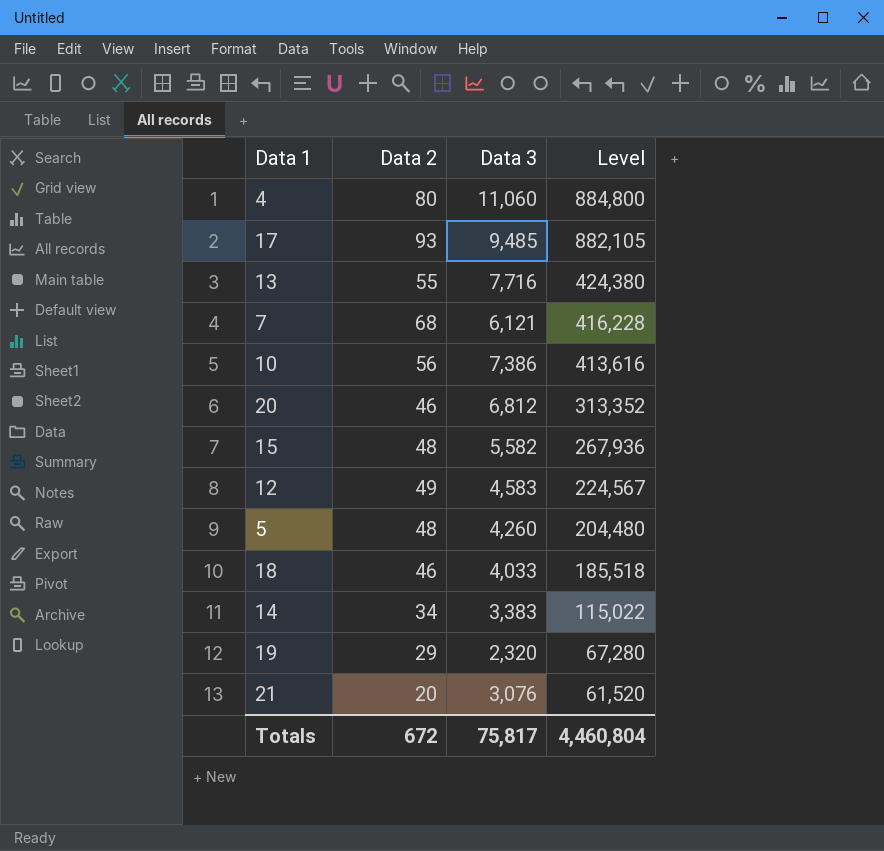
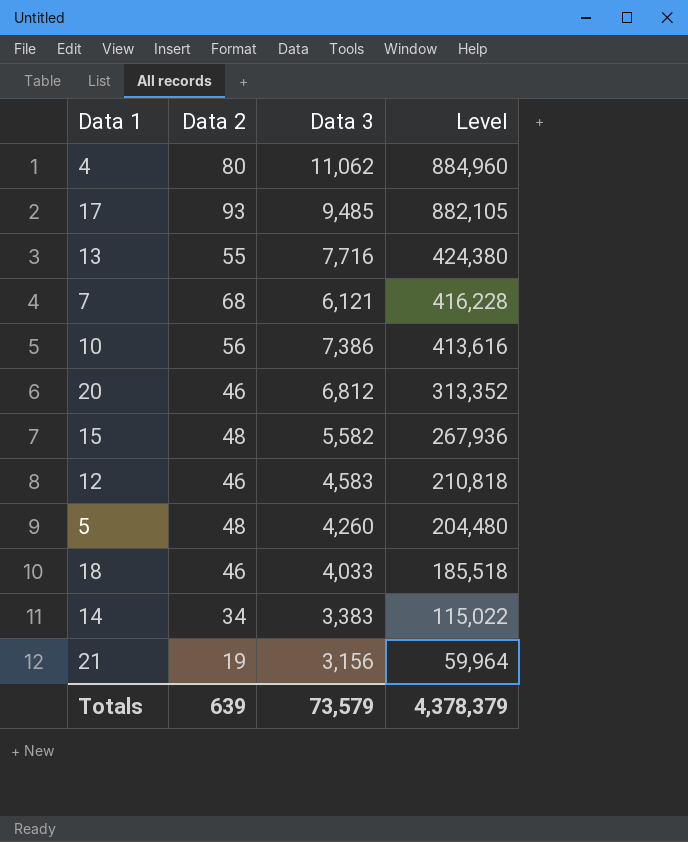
row 19: 29 | 2,320 | 67,280 -> none
4 | Data 3: 11,060 -> 11,062
4 | Level: 884,800 -> 884,960
12 | Data 2: 49 -> 46
12 | Level: 224,567 -> 210,818
21 | Data 2: 20 -> 19
21 | Data 3: 3,076 -> 3,156
21 | Level: 61,520 -> 59,964
Totals | Data 2: 672 -> 639
Totals | Data 3: 75,817 -> 73,579
Totals | Level: 4,460,804 -> 4,378,379

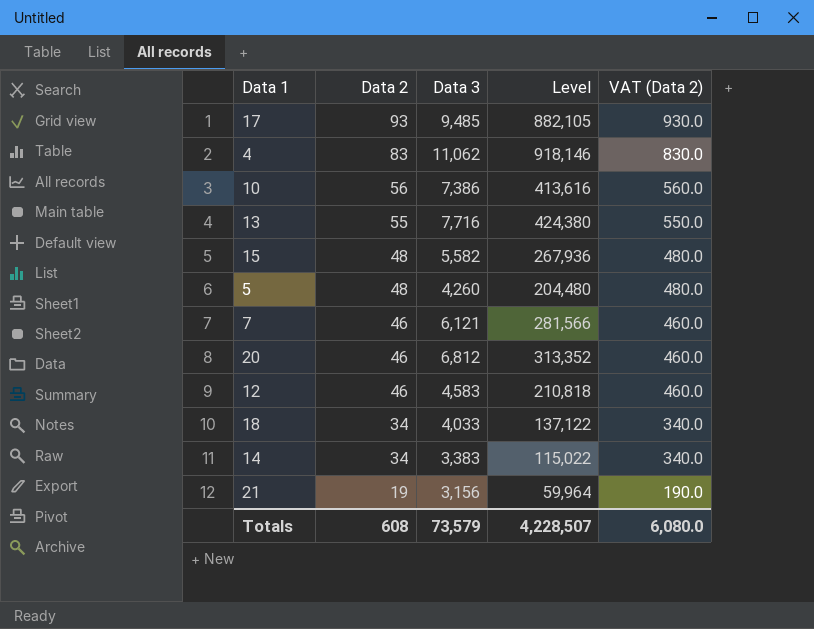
row order: Level descending -> Data 2 descending
column VAT (Data 2) | formula: none -> [Data 2] * 10
4 | Data 2: 80 -> 83
4 | Level: 884,960 -> 918,146
7 | Data 2: 68 -> 46
7 | Level: 416,228 -> 281,566
18 | Data 2: 46 -> 34
18 | Level: 185,518 -> 137,122
Totals | Data 2: 639 -> 608
Totals | Level: 4,378,379 -> 4,228,507

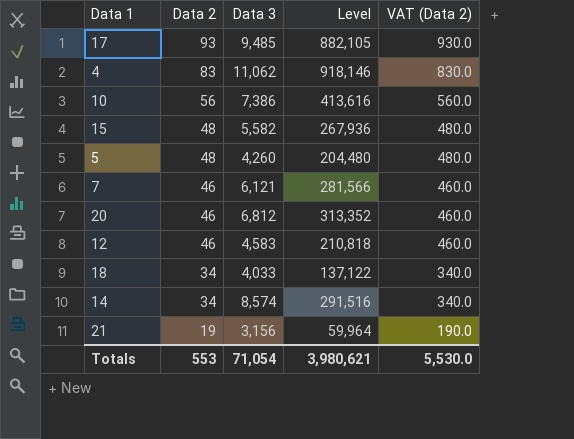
row 13: 55 | 7,716 | 424,380 | 550.0 -> none
14 | Data 3: 3,383 -> 8,574
14 | Level: 115,022 -> 291,516
Totals | Data 2: 608 -> 553
Totals | Data 3: 73,579 -> 71,054
Totals | Level: 4,228,507 -> 3,980,621
Totals | VAT (Data 2): 6,080.0 -> 5,530.0

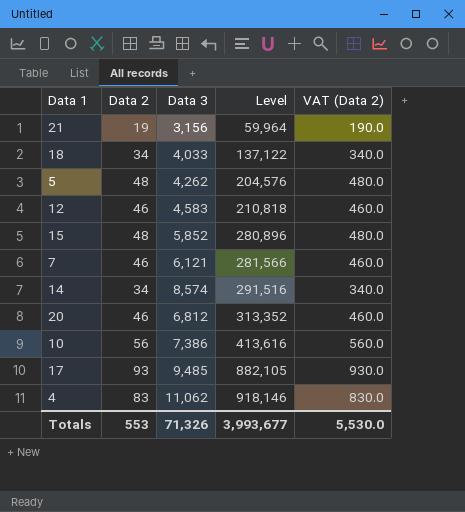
row order: Data 2 descending -> Level ascending
5 | Data 3: 4,260 -> 4,262
5 | Level: 204,480 -> 204,576
15 | Data 3: 5,582 -> 5,852
15 | Level: 267,936 -> 280,896
Totals | Data 3: 71,054 -> 71,326
Totals | Level: 3,980,621 -> 3,993,677

